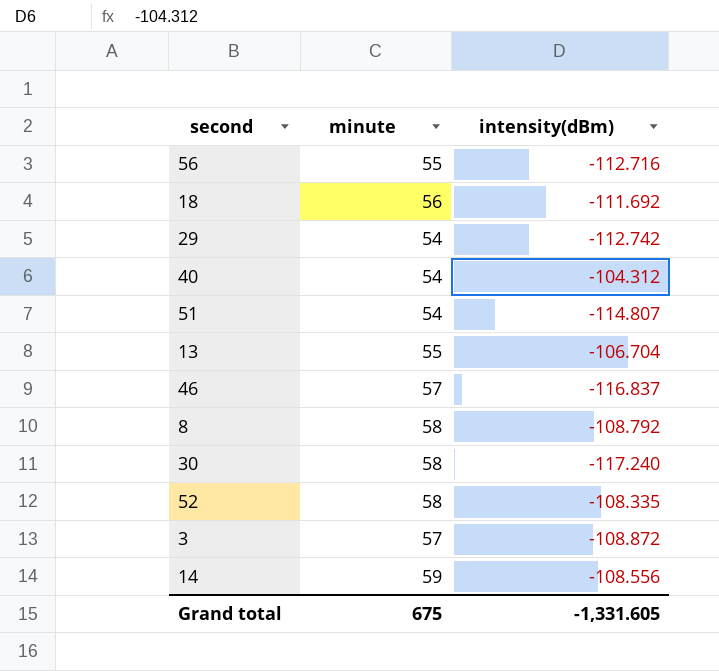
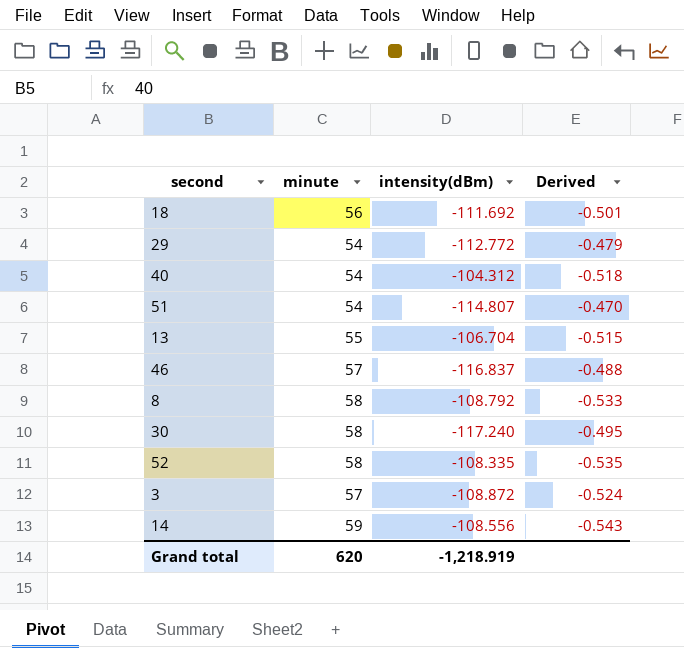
column Derived | formula: none -> [minute] / [intensity(dBm)]
row 56: 55 | -112.716 -> none
29 | intensity(dBm): -112.742 -> -112.772
Grand total | minute: 675 -> 620
Grand total | intensity(dBm): -1,331.605 -> -1,218.919

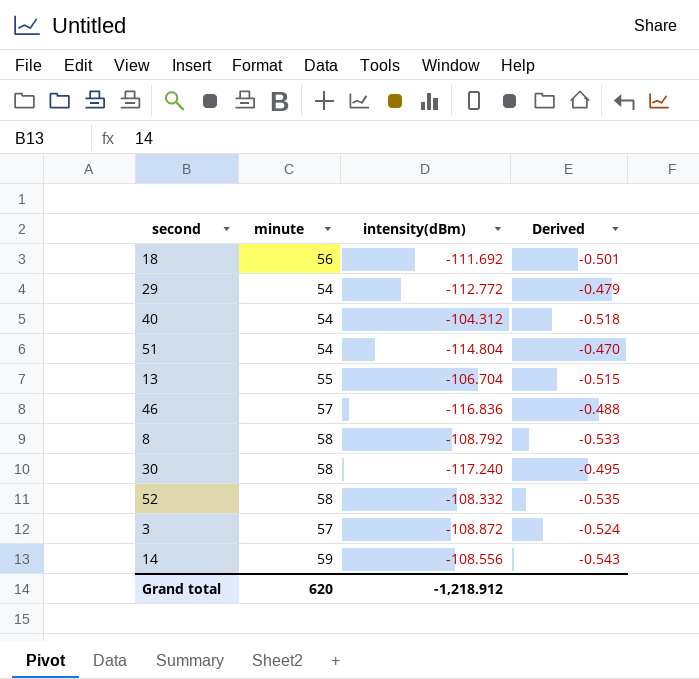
51 | intensity(dBm): -114.807 -> -114.804
46 | intensity(dBm): -116.837 -> -116.836
52 | intensity(dBm): -108.335 -> -108.332
Grand total | intensity(dBm): -1,218.919 -> -1,218.912

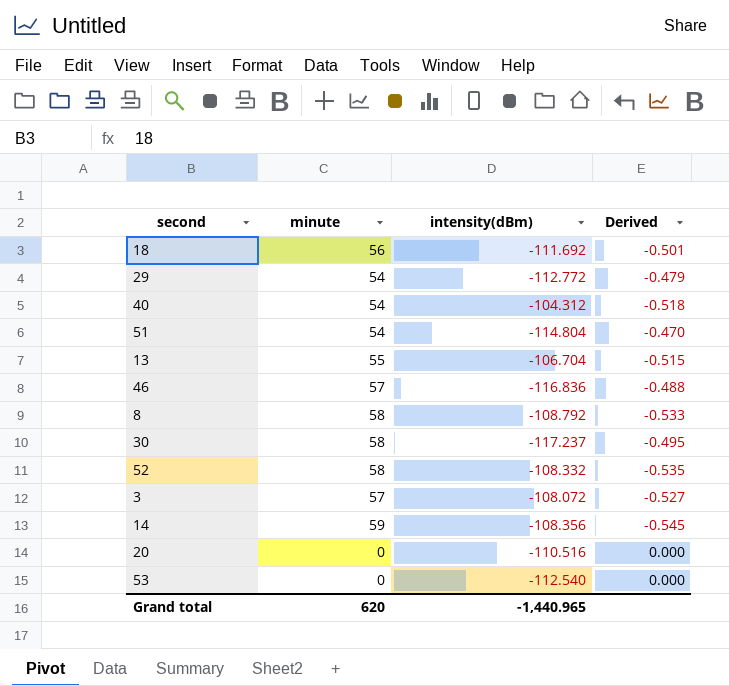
30 | intensity(dBm): -117.240 -> -117.237
3 | intensity(dBm): -108.872 -> -108.072
3 | Derived: -0.524 -> -0.527
14 | intensity(dBm): -108.556 -> -108.356
14 | Derived: -0.543 -> -0.545
row 20: none -> 0 | -110.516 | 0.000
row 53: none -> 0 | -112.540 | 0.000
Grand total | intensity(dBm): -1,218.912 -> -1,440.965

